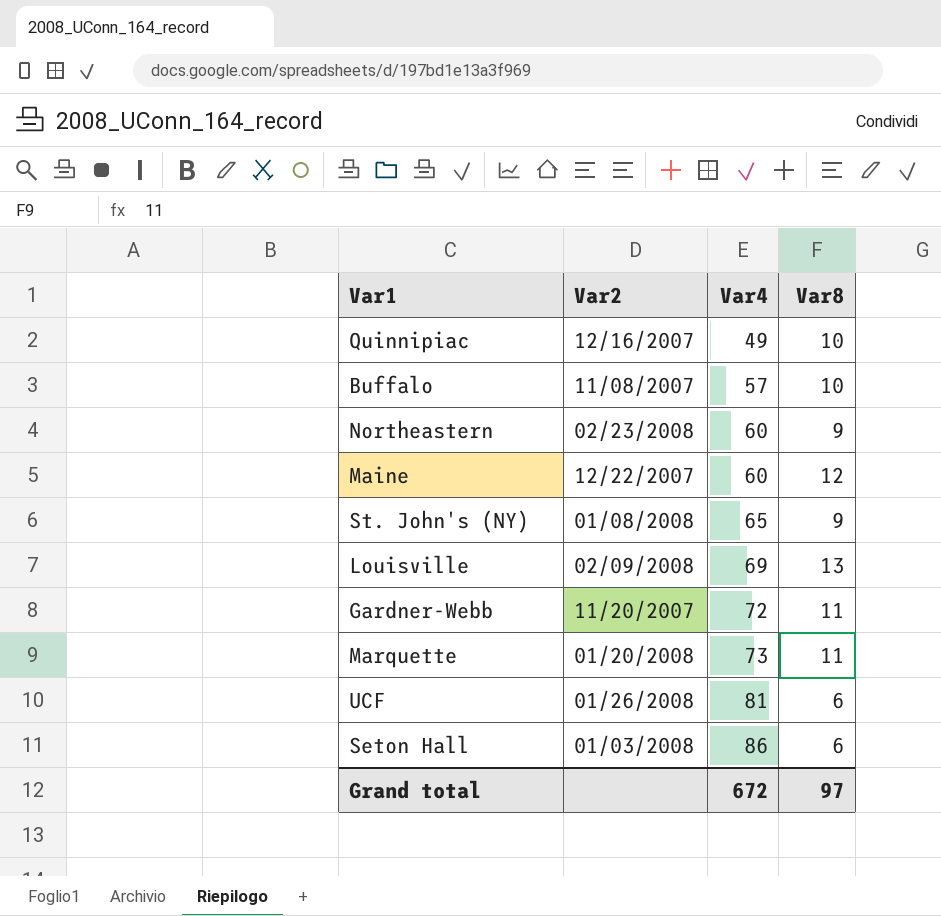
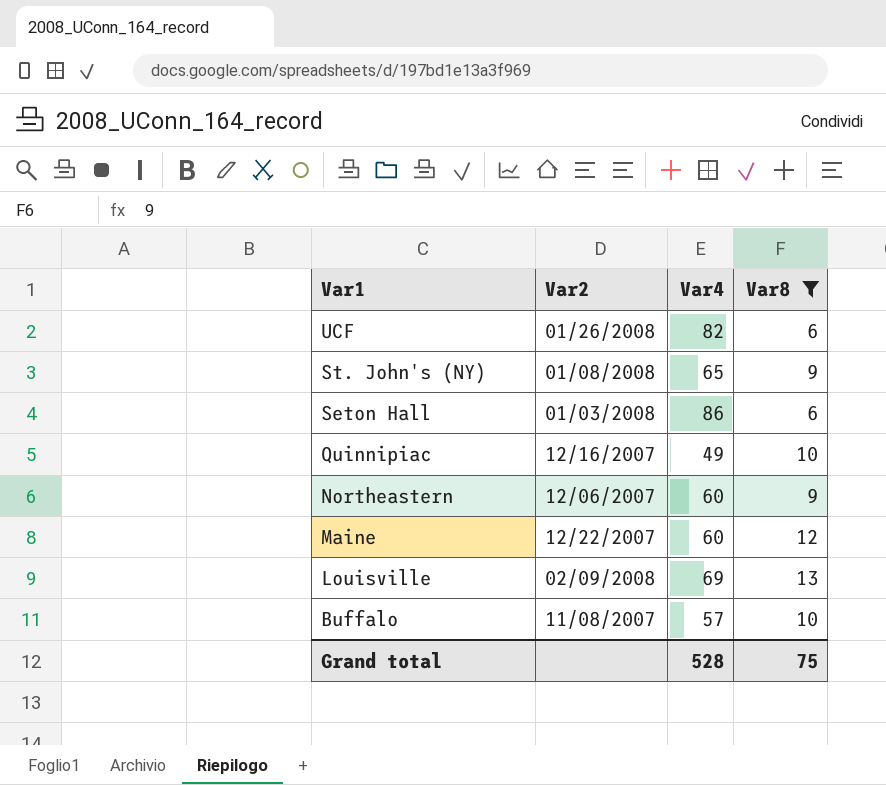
filter: none -> Var8 != 11
row order: Var4 ascending -> Var1 descending
UCF | Var4: 81 -> 82
Northeastern | Var2: 02/23/2008 -> 12/06/2007
Grand total | Var4: 672 -> 528
Grand total | Var8: 97 -> 75

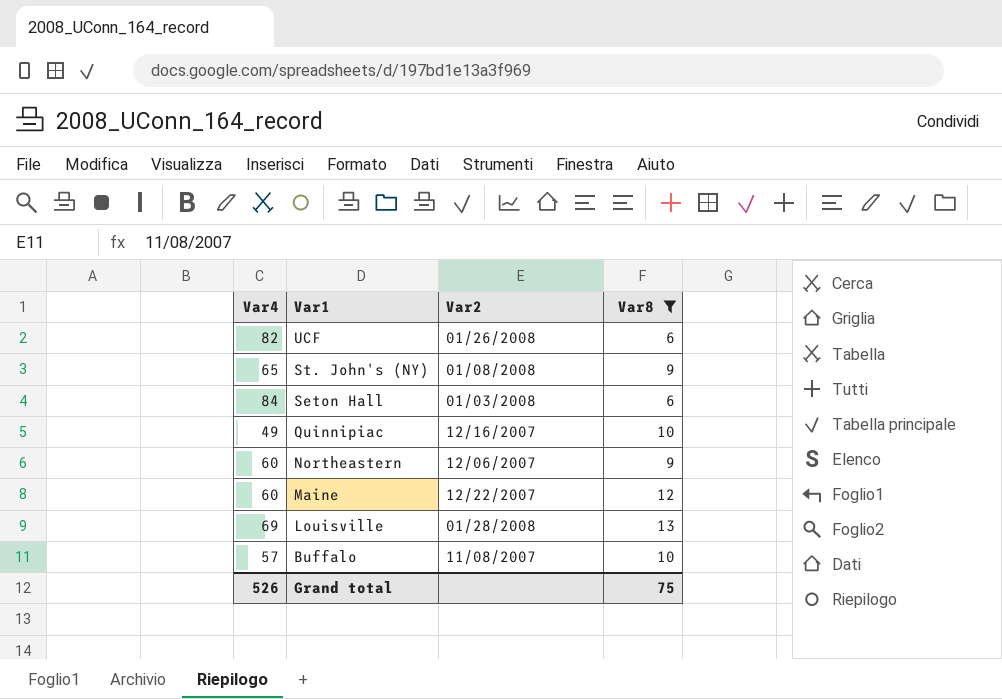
column Var4 | position: 3 -> 1
Seton Hall | Var4: 86 -> 84
Louisville | Var2: 02/09/2008 -> 01/28/2008
Grand total | Var4: 528 -> 526

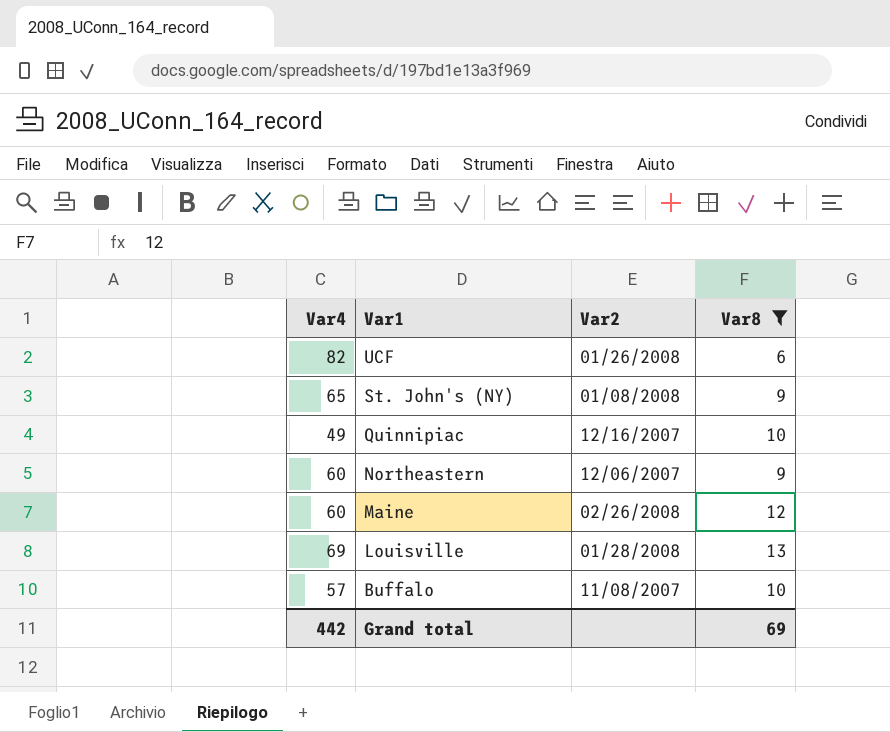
row Seton Hall: 84 | 01/03/2008 | 6 -> none
Maine | Var2: 12/22/2007 -> 02/26/2008
Grand total | Var4: 526 -> 442
Grand total | Var8: 75 -> 69

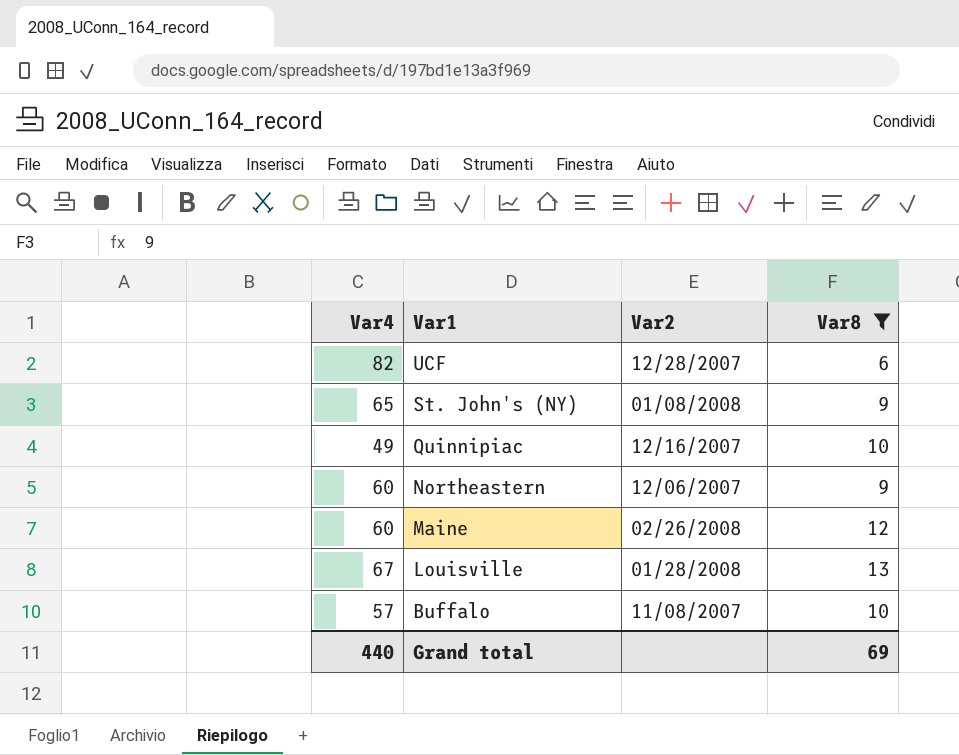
UCF | Var2: 01/26/2008 -> 12/28/2007
Louisville | Var4: 69 -> 67
Grand total | Var4: 442 -> 440

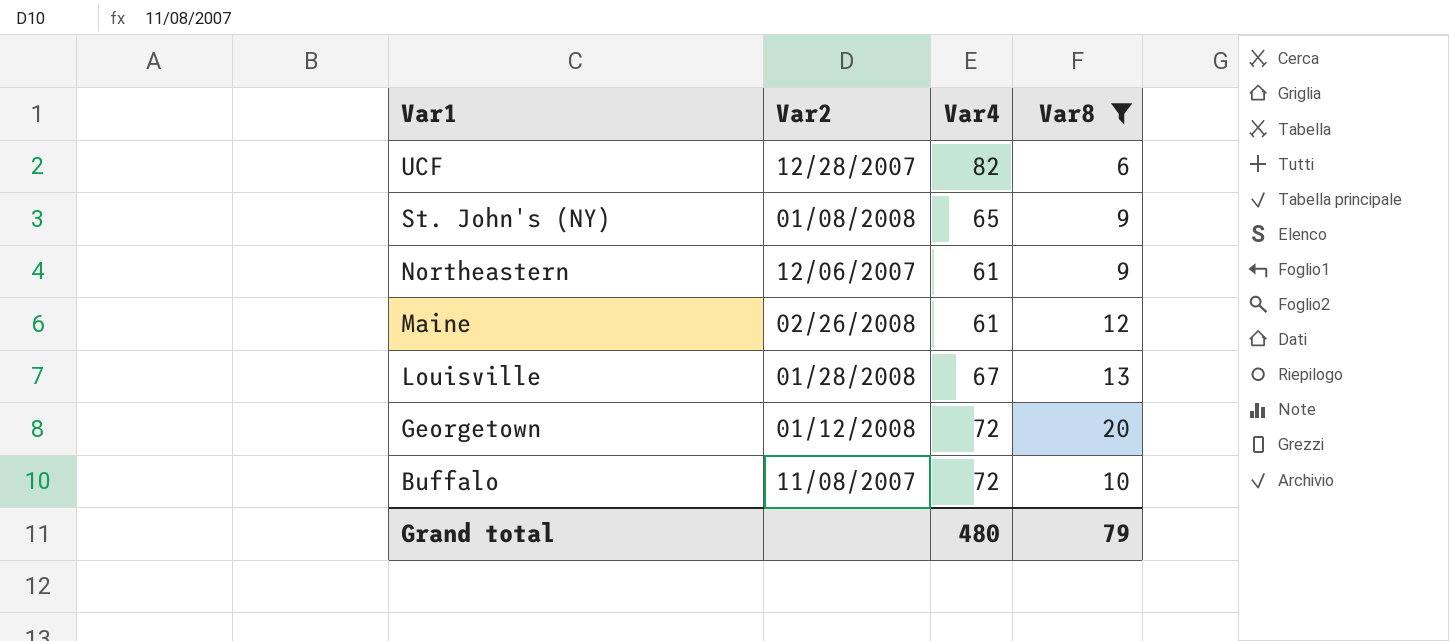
column Var4 | position: 1 -> 3
row Quinnipiac: 49 | 12/16/2007 | 10 -> none
Northeastern | Var4: 60 -> 61
Maine | Var4: 60 -> 61
row Georgetown: none -> 01/12/2008 | 72 | 20
Buffalo | Var4: 57 -> 72
Grand total | Var4: 440 -> 480
Grand total | Var8: 69 -> 79

